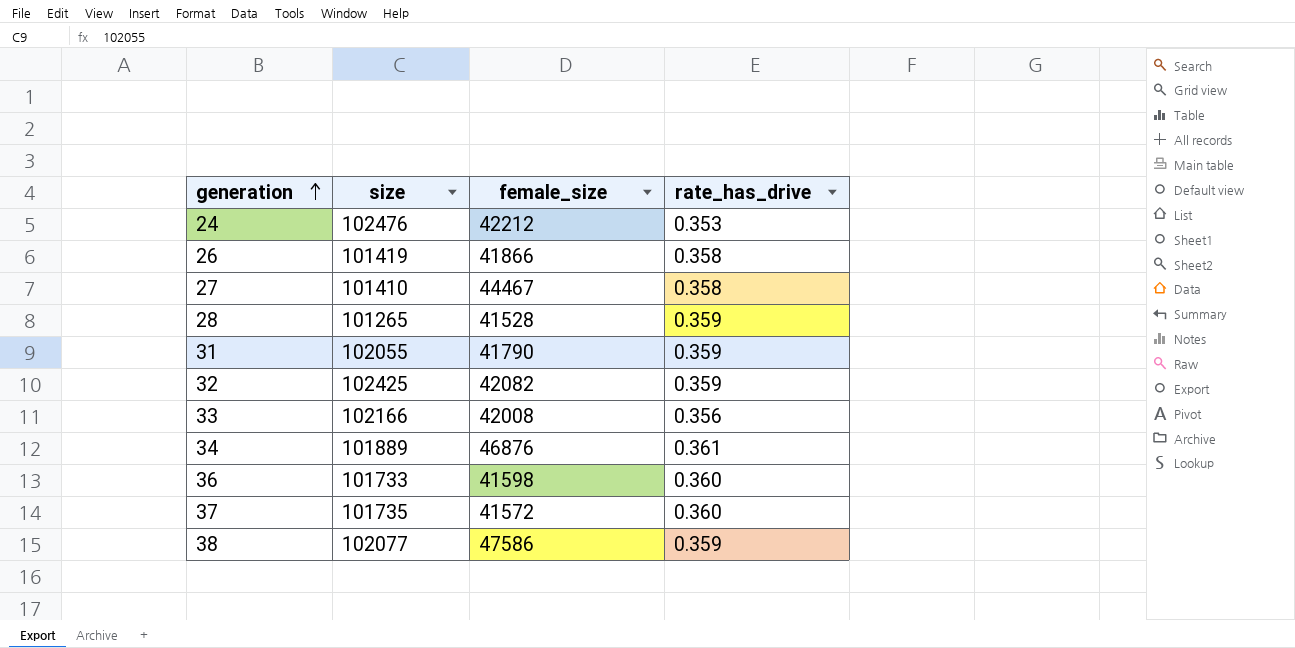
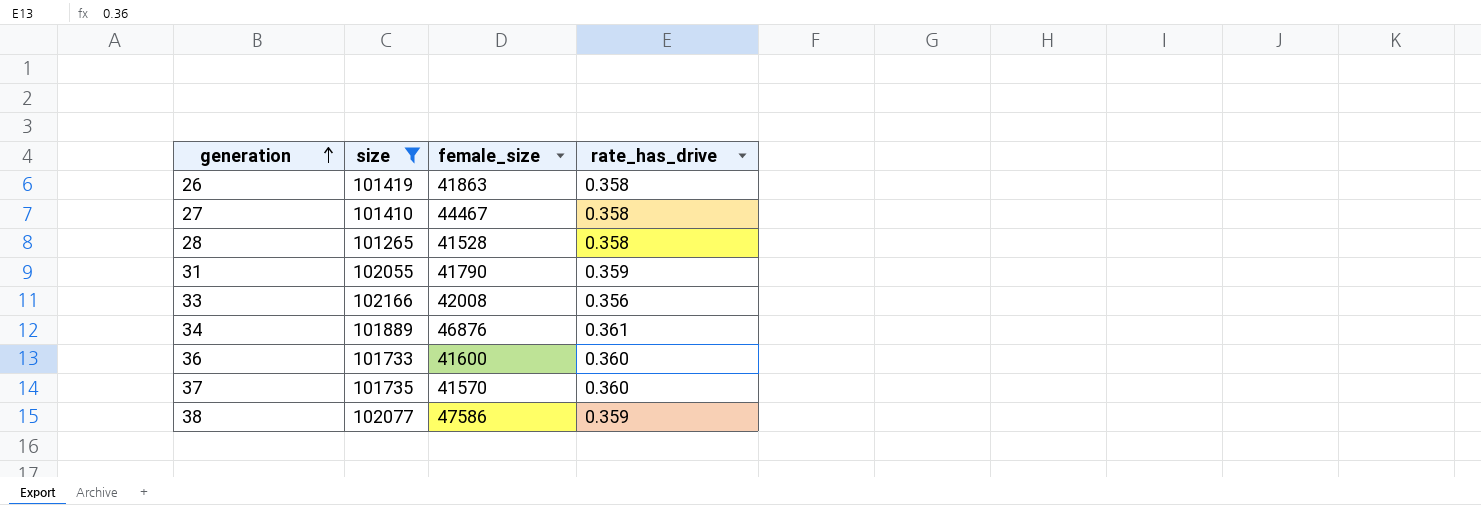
filter: none -> size <= 102166
26 | female_size: 41866 -> 41863
28 | rate_has_drive: 0.359 -> 0.358
36 | female_size: 41598 -> 41600
37 | female_size: 41572 -> 41570

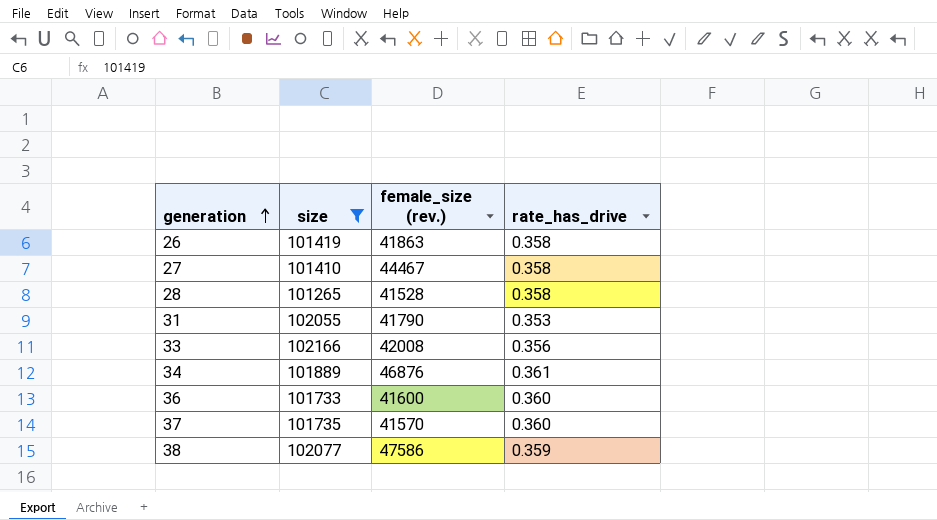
column name: female_size -> female_size (rev.)
31 | rate_has_drive: 0.359 -> 0.353

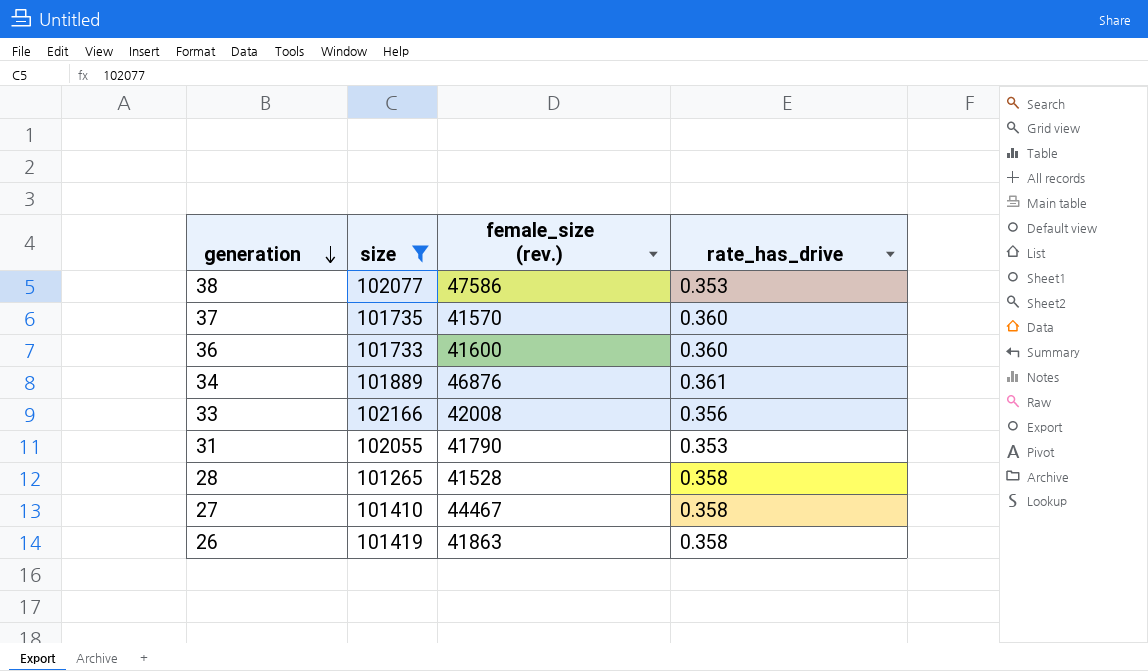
row order: generation ascending -> generation descending
38 | rate_has_drive: 0.359 -> 0.353

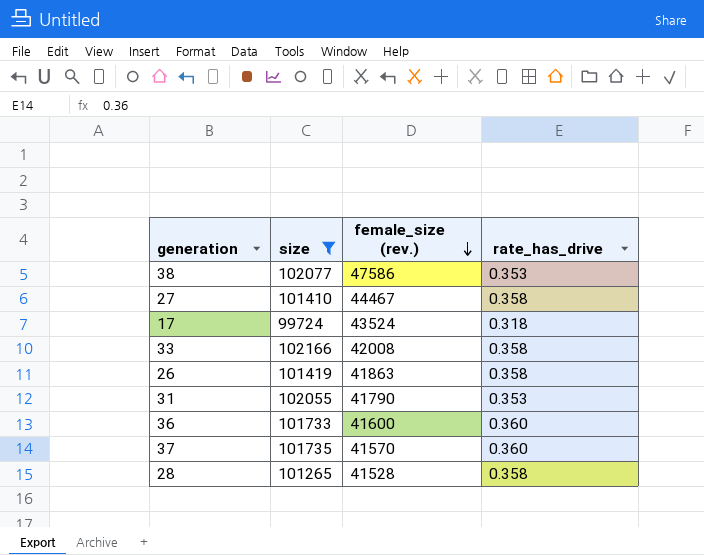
row order: generation descending -> female_size (rev.) descending
row 34: 101889 | 46876 | 0.361 -> none
row 17: none -> 99724 | 43524 | 0.318
33 | rate_has_drive: 0.356 -> 0.358

